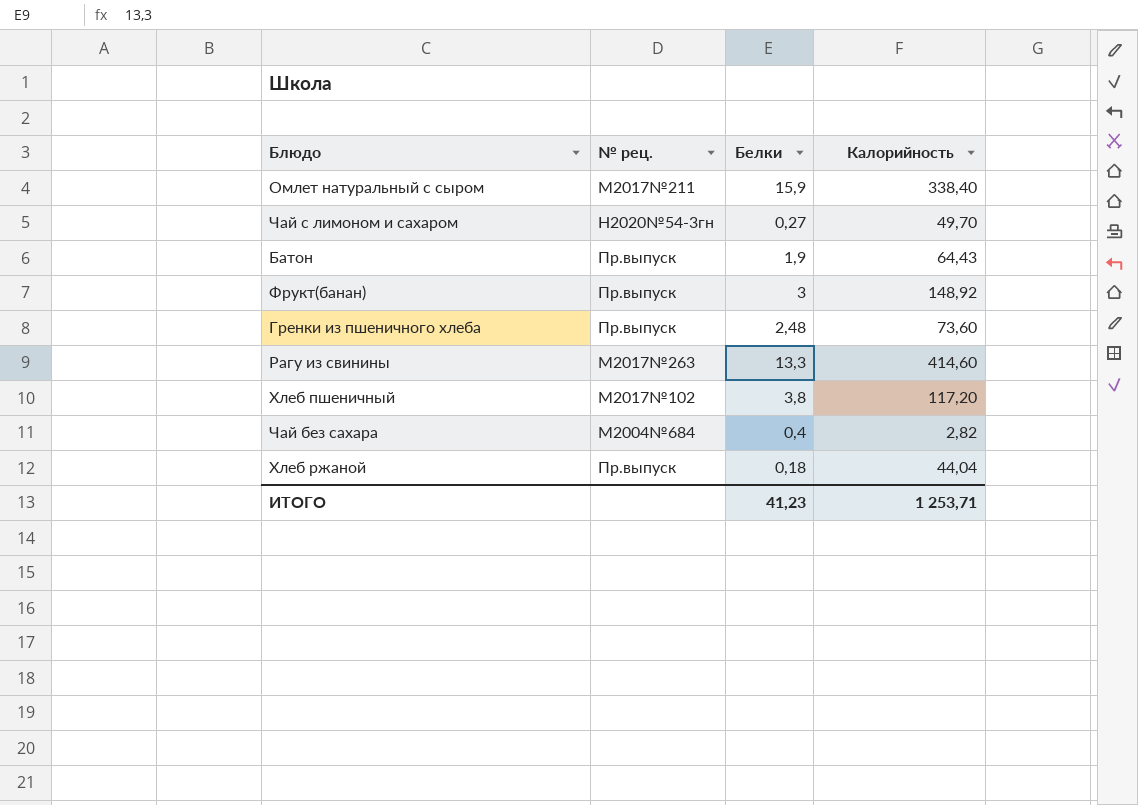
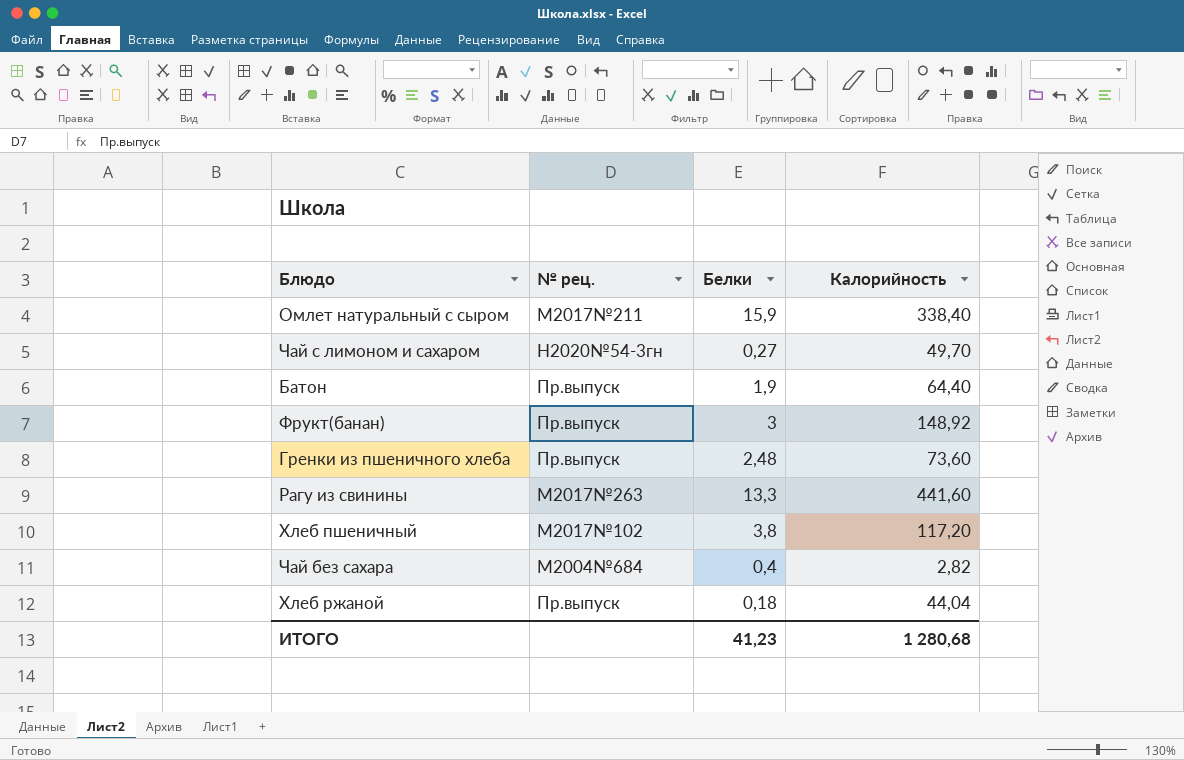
Батон | Калорийность: 64,43 -> 64,40
Рагу из свинины | Калорийность: 414,60 -> 441,60
ИТОГО | Калорийность: 1 253,71 -> 1 280,68

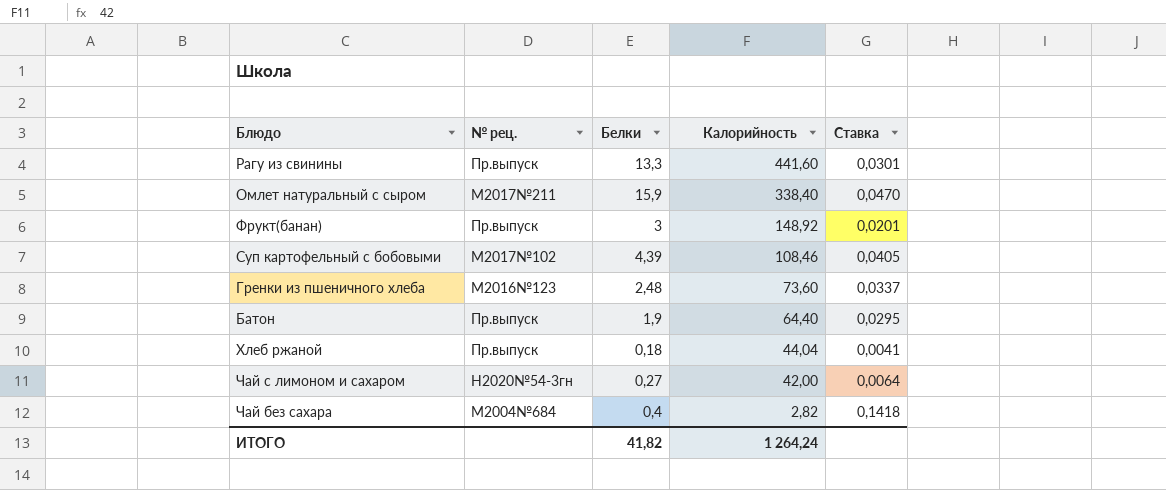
row order: none -> Калорийность descending
column Ставка | formula: none -> [Белки] / [Калорийность]
row Хлеб пшеничный: М2017№102 | 3,8 | 117,20 -> none
Рагу из свинины | № рец.: М2017№263 -> Пр.выпуск
row Суп картофельный с бобовыми: none -> М2017№102 | 4,39 | 108,46 | 0,0405
Гренки из пшеничного хлеба | № рец.: Пр.выпуск -> М2016№123
Чай с лимоном и сахаром | Калорийность: 49,70 -> 42,00
ИТОГО | Белки: 41,23 -> 41,82
ИТОГО | Калорийность: 1 280,68 -> 1 264,24

